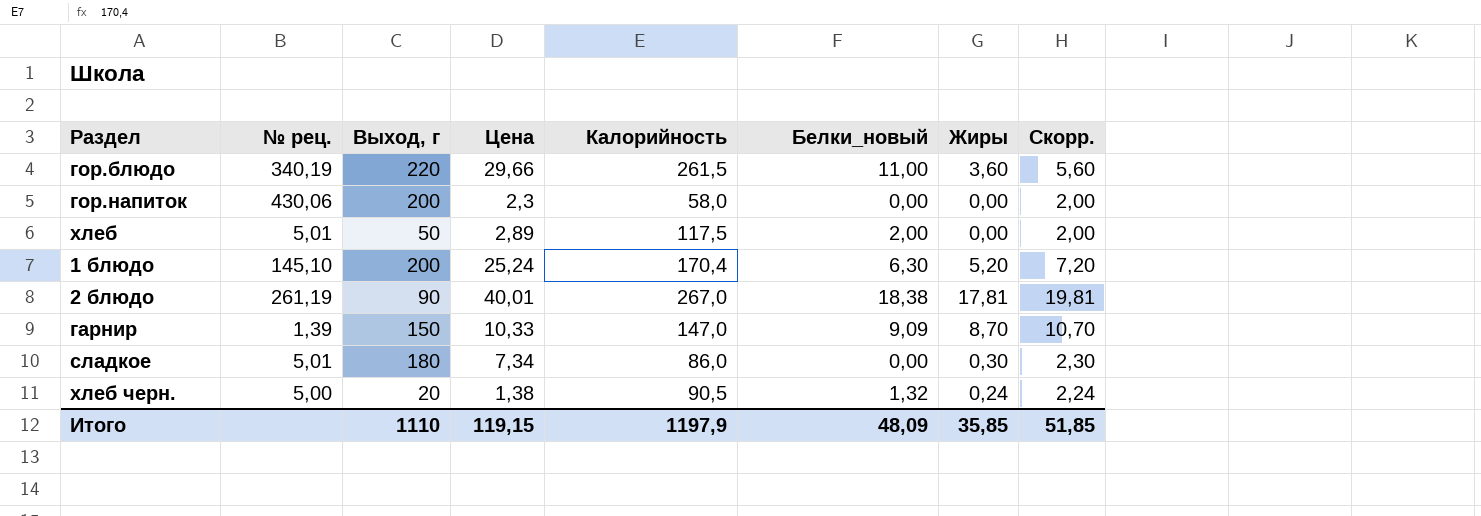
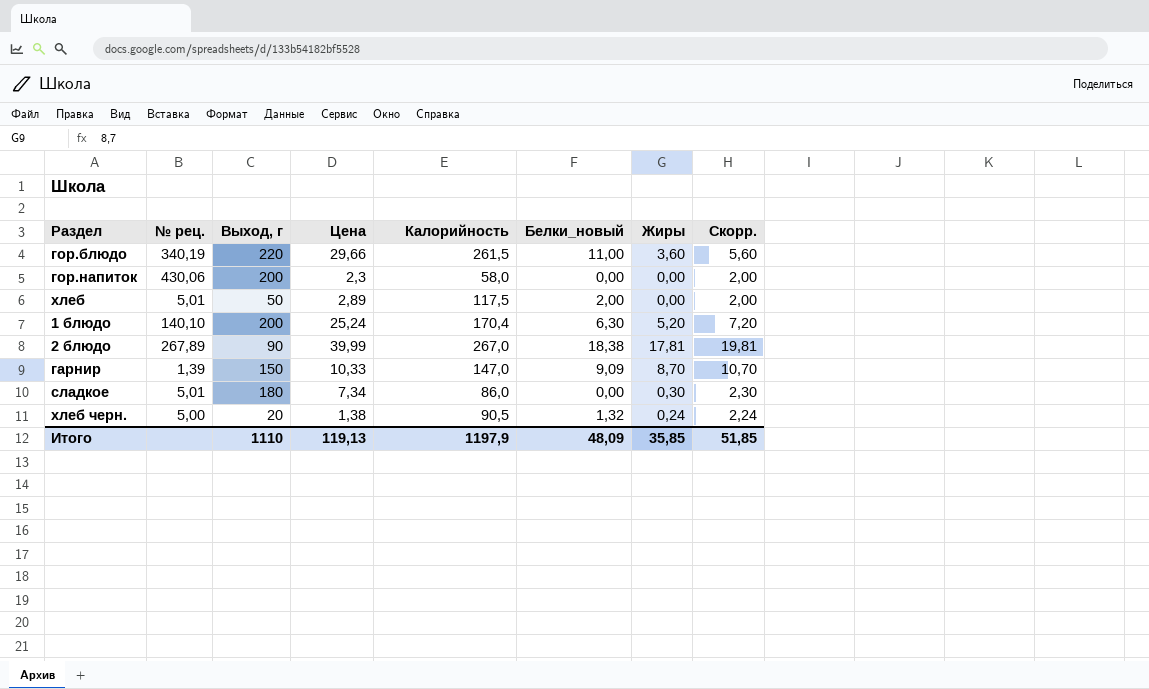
1 блюдо | № рец.: 145,10 -> 140,10
2 блюдо | № рец.: 261,19 -> 267,89
2 блюдо | Цена: 40,01 -> 39,99
Итого | Цена: 119,15 -> 119,13

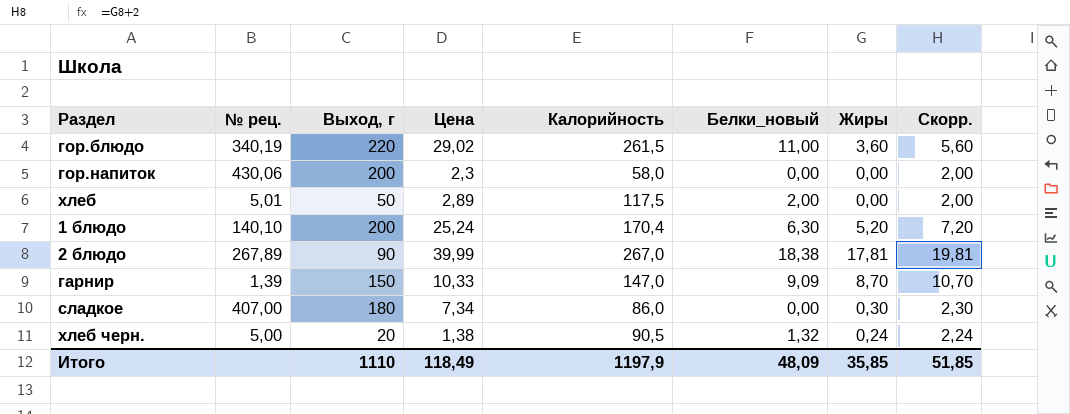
гор.блюдо | Цена: 29,66 -> 29,02
сладкое | № рец.: 5,01 -> 407,00
Итого | Цена: 119,13 -> 118,49

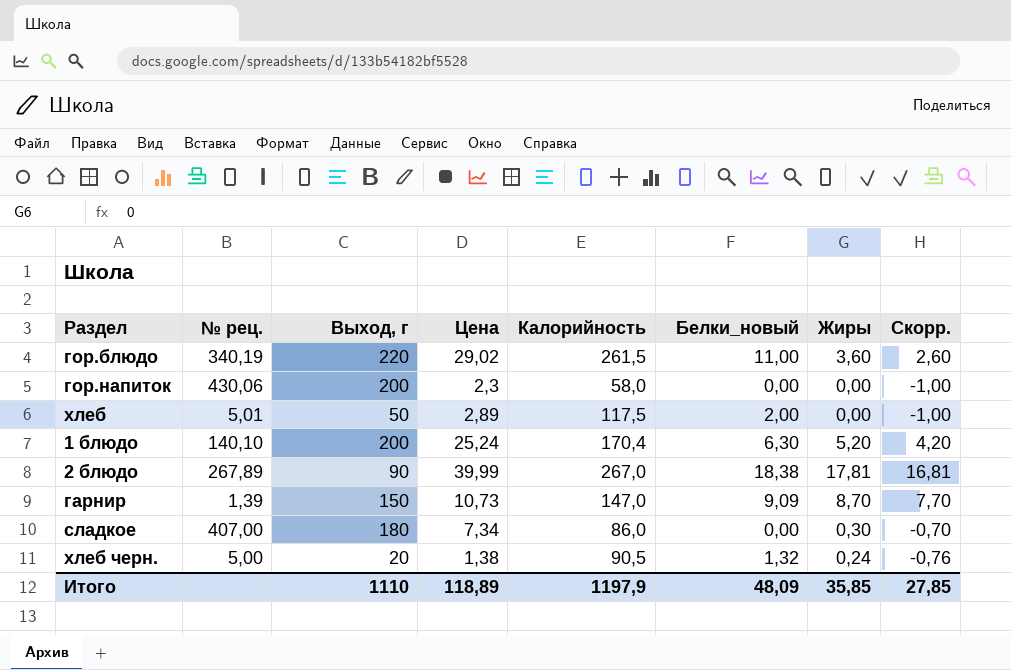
column Скорр. | formula: [Жиры] + 2 -> [Жиры] - 1
гарнир | Цена: 10,33 -> 10,73
Итого | Цена: 118,49 -> 118,89
Итого | Скорр.: 51,85 -> 27,85

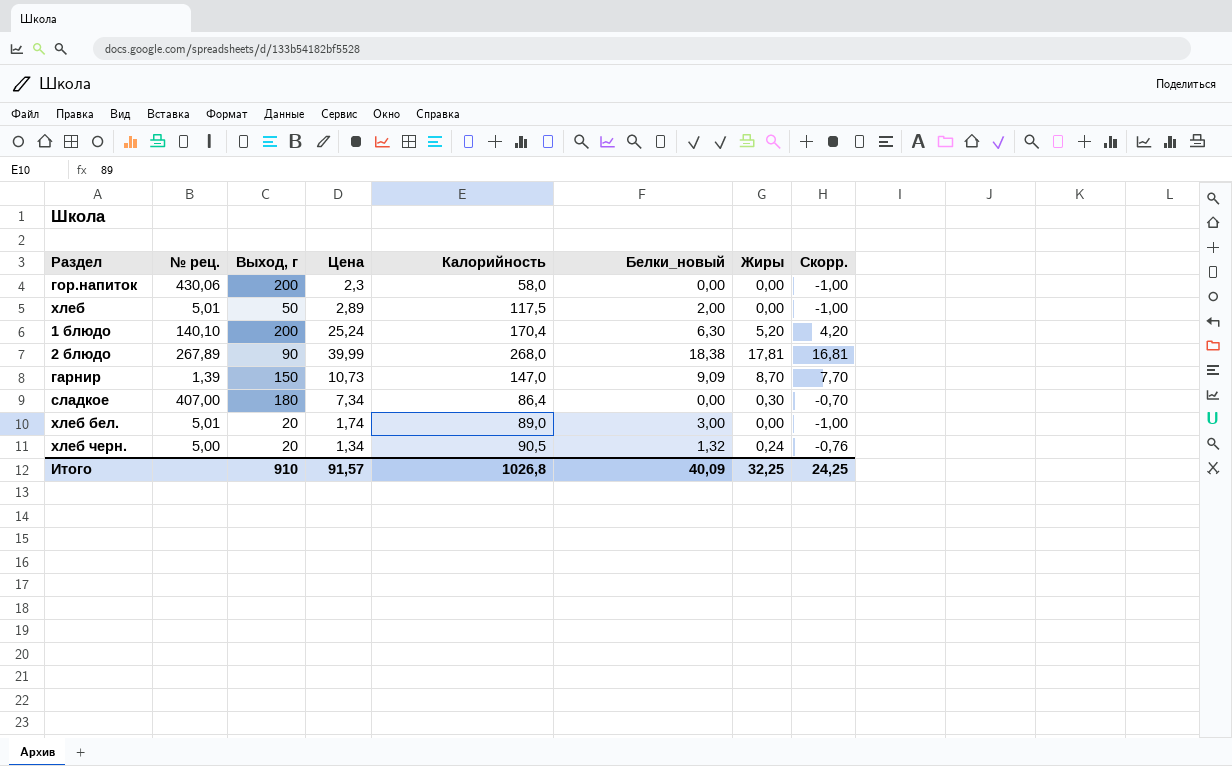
row гор.блюдо: 340,19 | 220 | 29,02 | 261,5 | 11,00 | 3,60 | 2,60 -> none
2 блюдо | Калорийность: 267,0 -> 268,0
сладкое | Калорийность: 86,0 -> 86,4
row хлеб бел.: none -> 5,01 | 20 | 1,74 | 89,0 | 3,00 | 0,00 | -1,00
хлеб черн. | Цена: 1,38 -> 1,34
Итого | Выход, г: 1110 -> 910
Итого | Цена: 118,89 -> 91,57
Итого | Калорийность: 1197,9 -> 1026,8
Итого | Белки_новый: 48,09 -> 40,09
Итого | Жиры: 35,85 -> 32,25
Итого | Скорр.: 27,85 -> 24,25

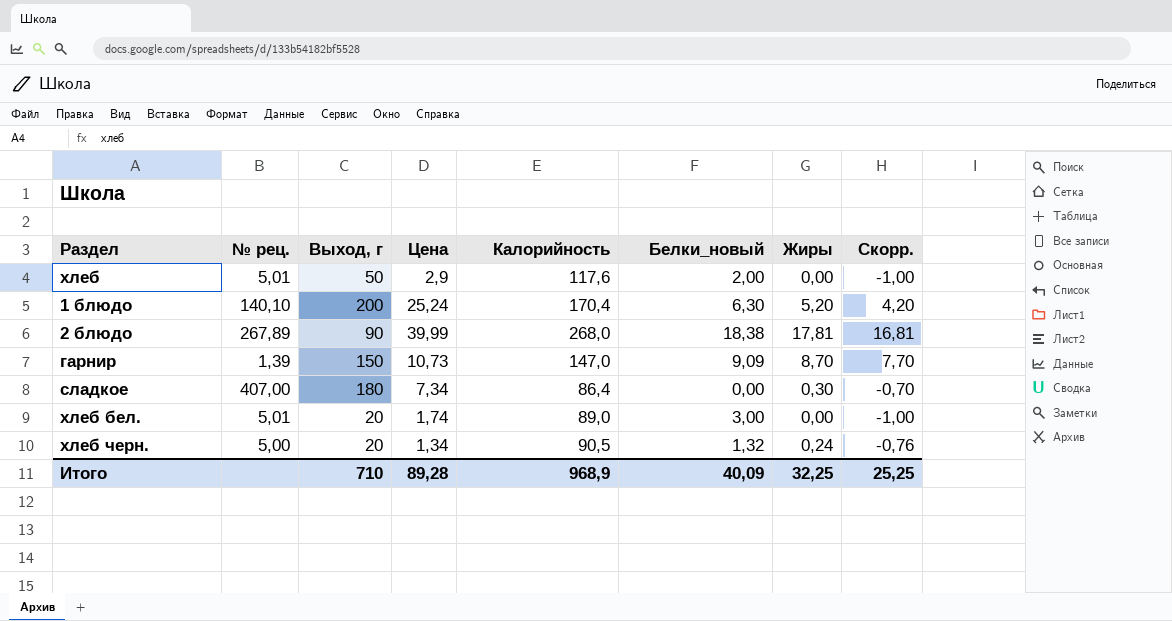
row гор.напиток: 430,06 | 200 | 2,3 | 58,0 | 0,00 | 0,00 | -1,00 -> none
хлеб | Цена: 2,89 -> 2,9
хлеб | Калорийность: 117,5 -> 117,6
Итого | Выход, г: 910 -> 710
Итого | Цена: 91,57 -> 89,28
Итого | Калорийность: 1026,8 -> 968,9
Итого | Скорр.: 24,25 -> 25,25

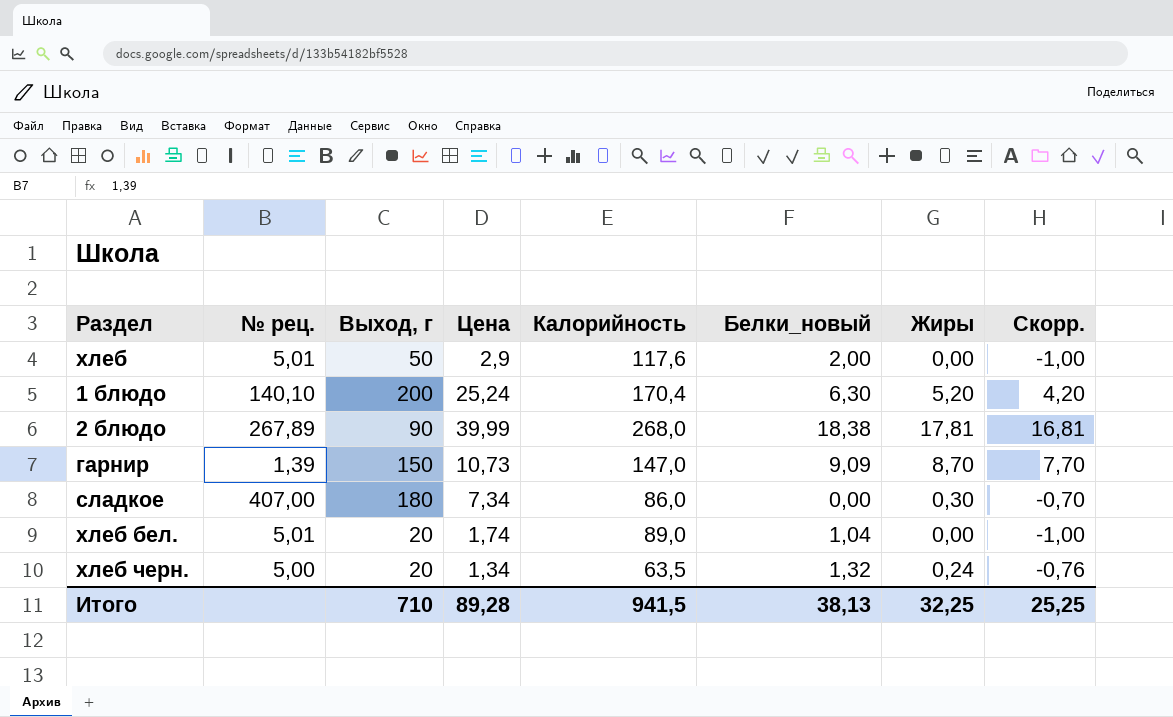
сладкое | Калорийность: 86,4 -> 86,0
хлеб бел. | Белки_новый: 3,00 -> 1,04
хлеб черн. | Калорийность: 90,5 -> 63,5
Итого | Калорийность: 968,9 -> 941,5
Итого | Белки_новый: 40,09 -> 38,13

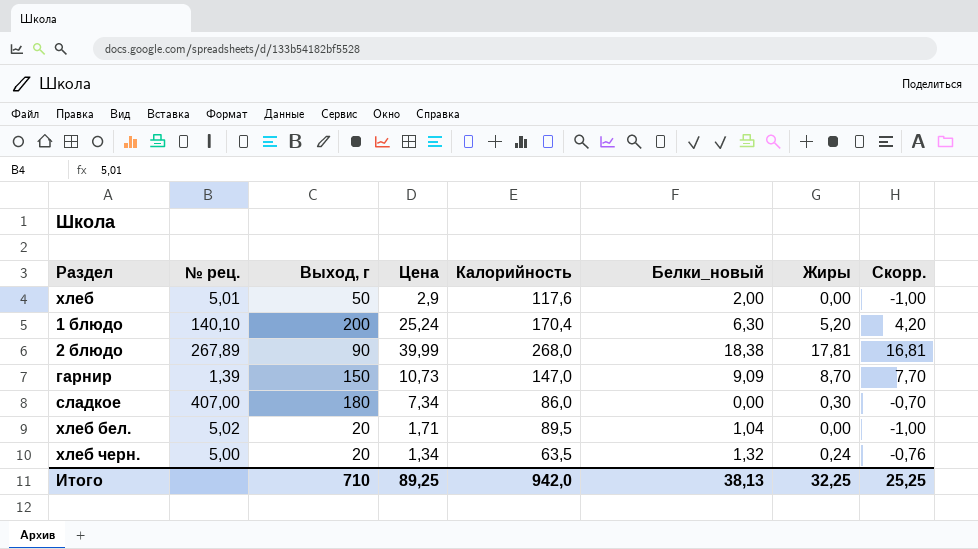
хлеб бел. | № рец.: 5,01 -> 5,02
хлеб бел. | Цена: 1,74 -> 1,71
хлеб бел. | Калорийность: 89,0 -> 89,5
Итого | Цена: 89,28 -> 89,25
Итого | Калорийность: 941,5 -> 942,0

